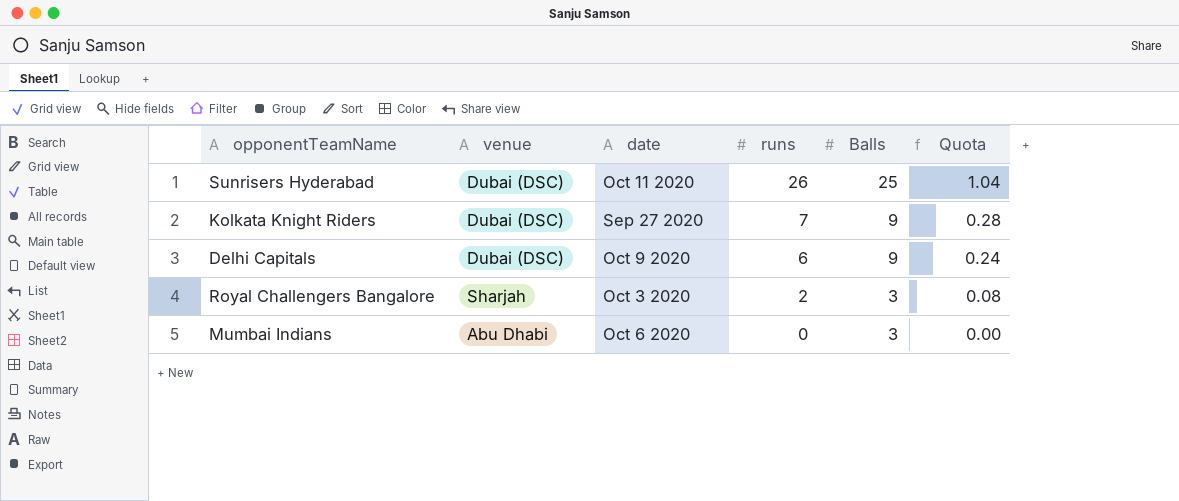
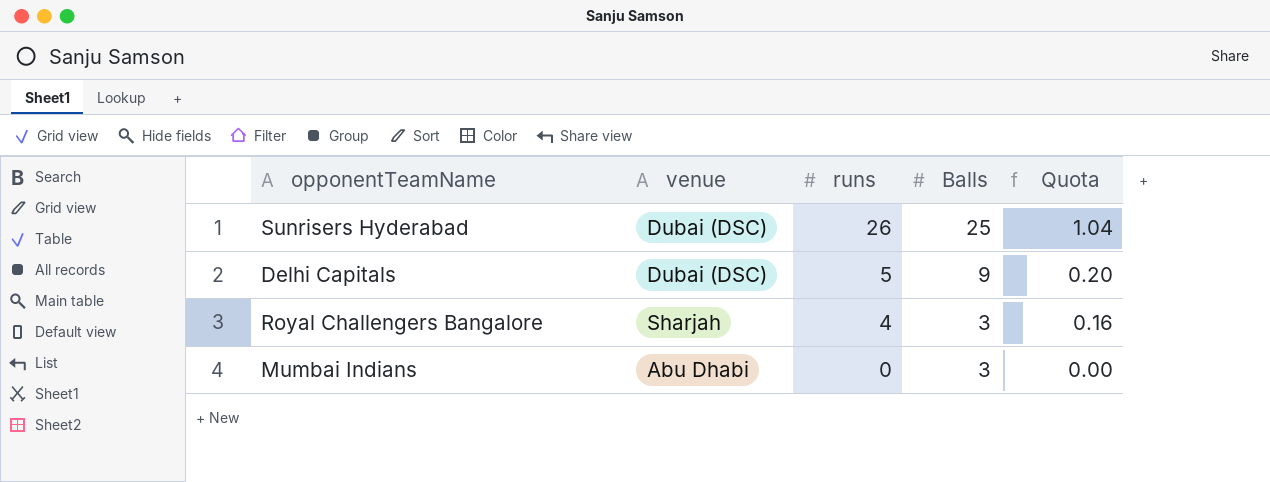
column date | position: 3 -> none
row Kolkata Knight Riders: Dubai (DSC) | Sep 27 2020 | 7 | 9 | 0.28 -> none
Delhi Capitals | runs: 6 -> 5
Delhi Capitals | Quota: 0.24 -> 0.20
Royal Challengers Bangalore | runs: 2 -> 4
Royal Challengers Bangalore | Quota: 0.08 -> 0.16

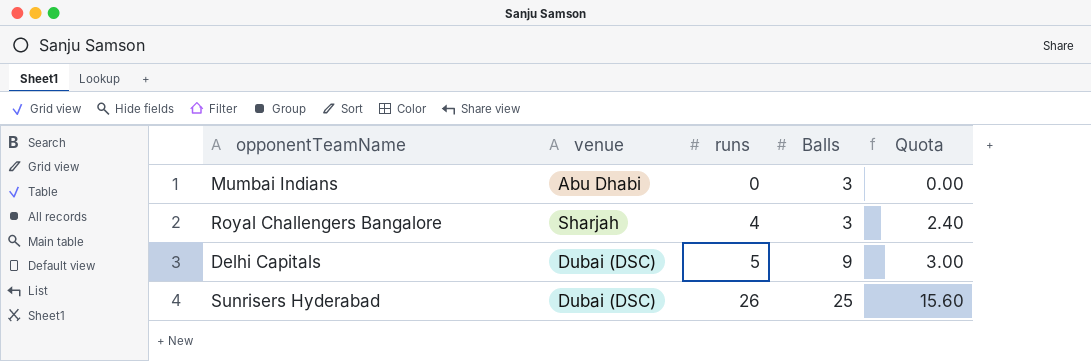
row order: runs descending -> runs ascending
column Quota | formula: [runs] * 0.04 -> [runs] * 0.6

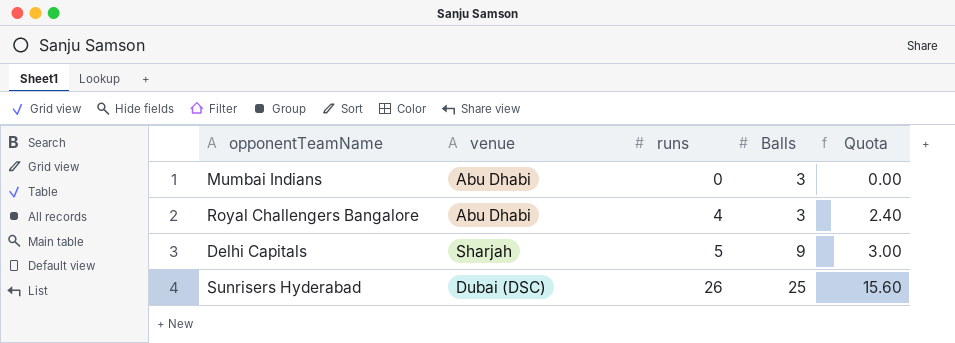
Royal Challengers Bangalore | venue: Sharjah -> Abu Dhabi
Delhi Capitals | venue: Dubai (DSC) -> Sharjah

